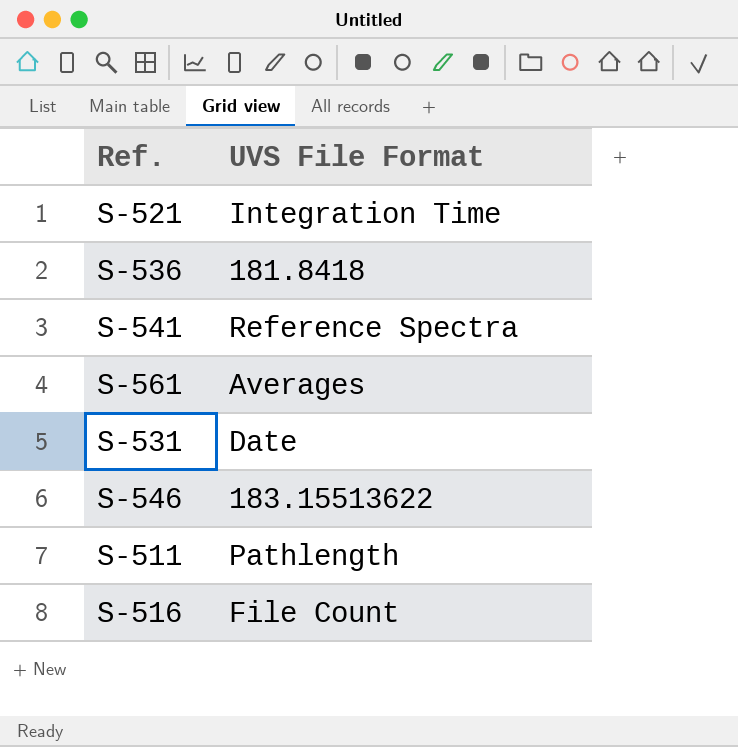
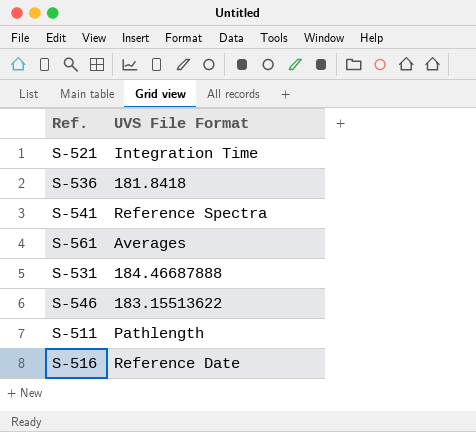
S-531 | UVS File Format: Date -> 184.46687888
S-516 | UVS File Format: File Count -> Reference Date

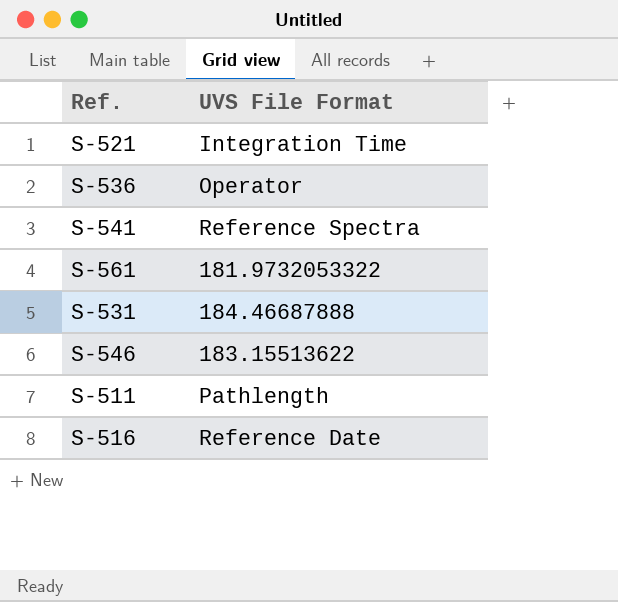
S-536 | UVS File Format: 181.8418 -> Operator
S-561 | UVS File Format: Averages -> 181.9732053322

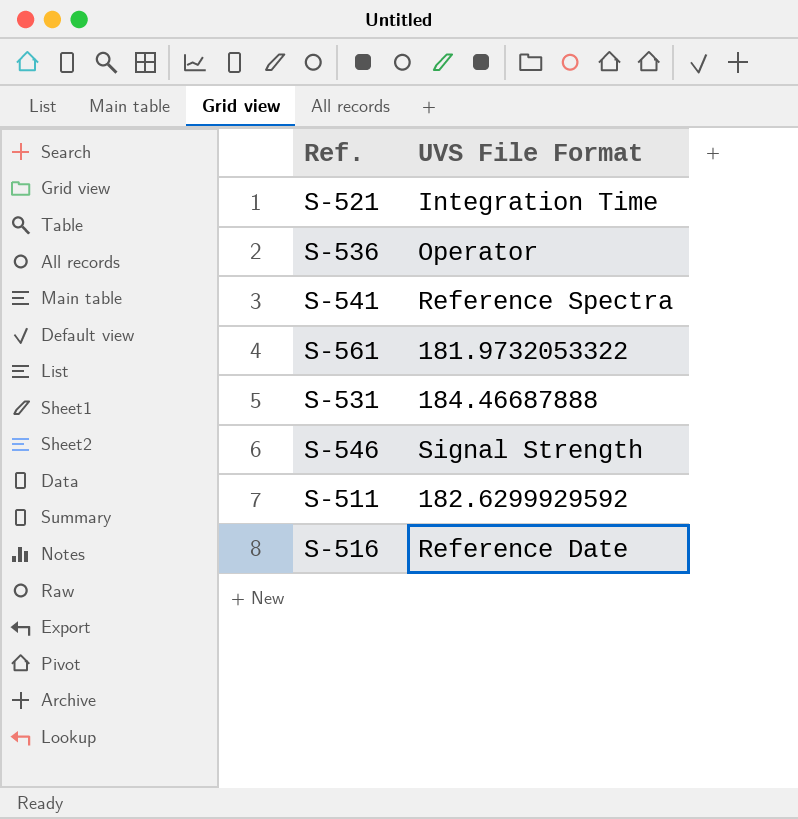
S-546 | UVS File Format: 183.15513622 -> Signal Strength
S-511 | UVS File Format: Pathlength -> 182.6299929592

